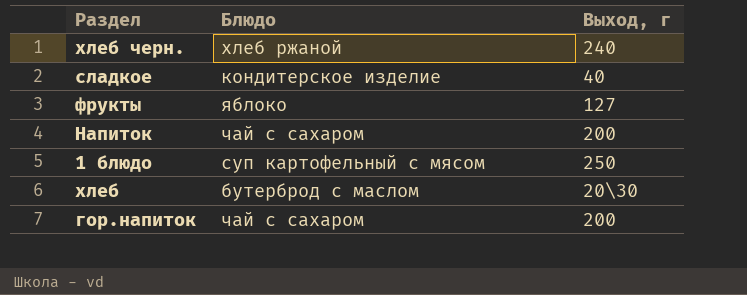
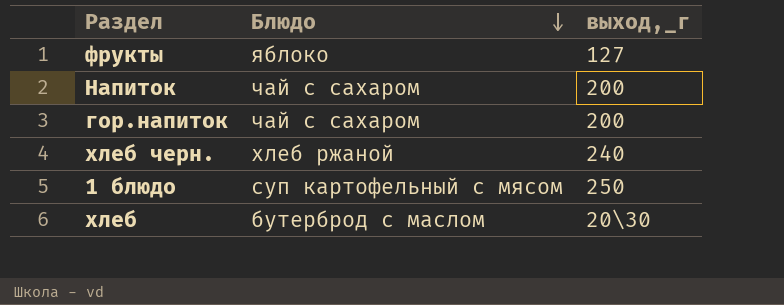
row order: none -> Блюдо descending
column name: Выход, г -> выход,_г
row сладкое: кондитерское изделие | 40 -> none

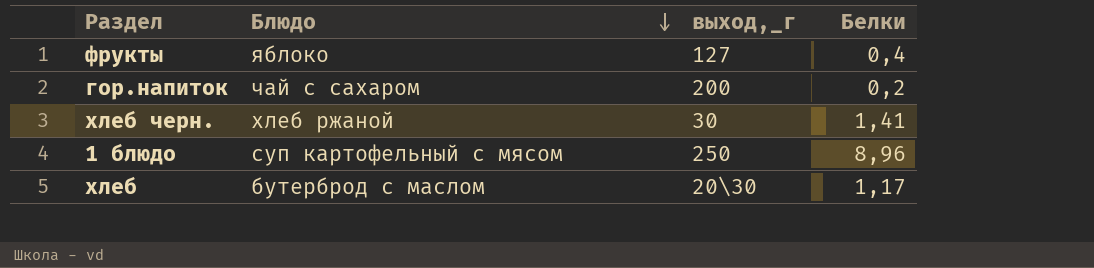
column Белки | position: none -> 4
row Напиток: чай с сахаром | 200 -> none
хлеб черн. | выход,_г: 240 -> 30

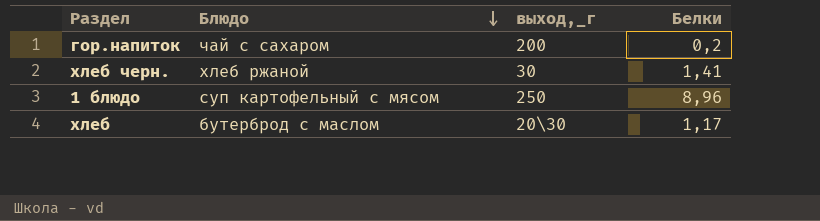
row фрукты: яблоко | 127 | 0,4 -> none

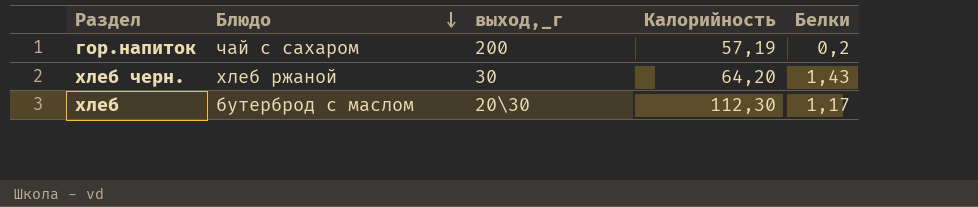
column Калорийность | position: none -> 4
row 1 блюдо: суп картофельный с мясом | 250 | 8,96 -> none
хлеб черн. | Белки: 1,41 -> 1,43

